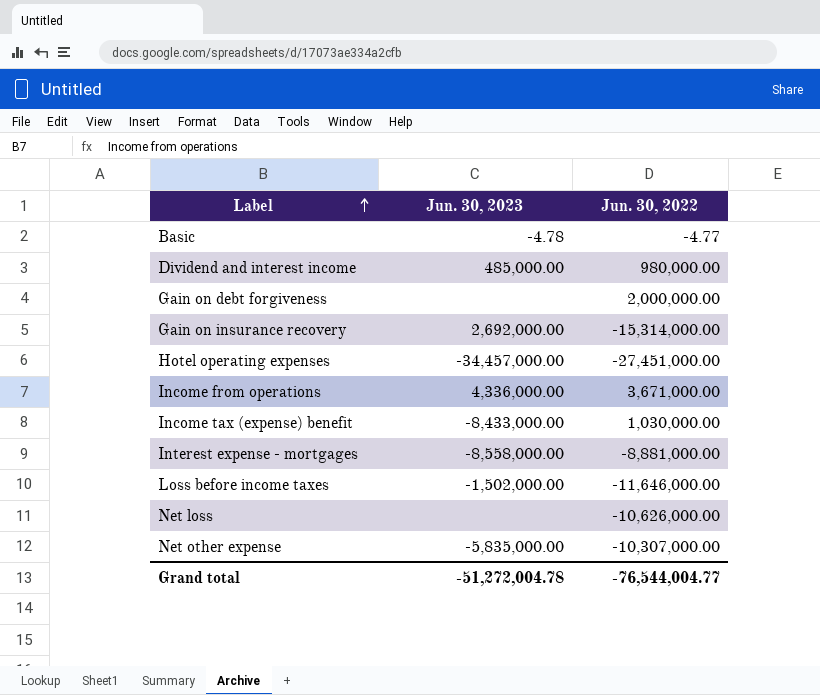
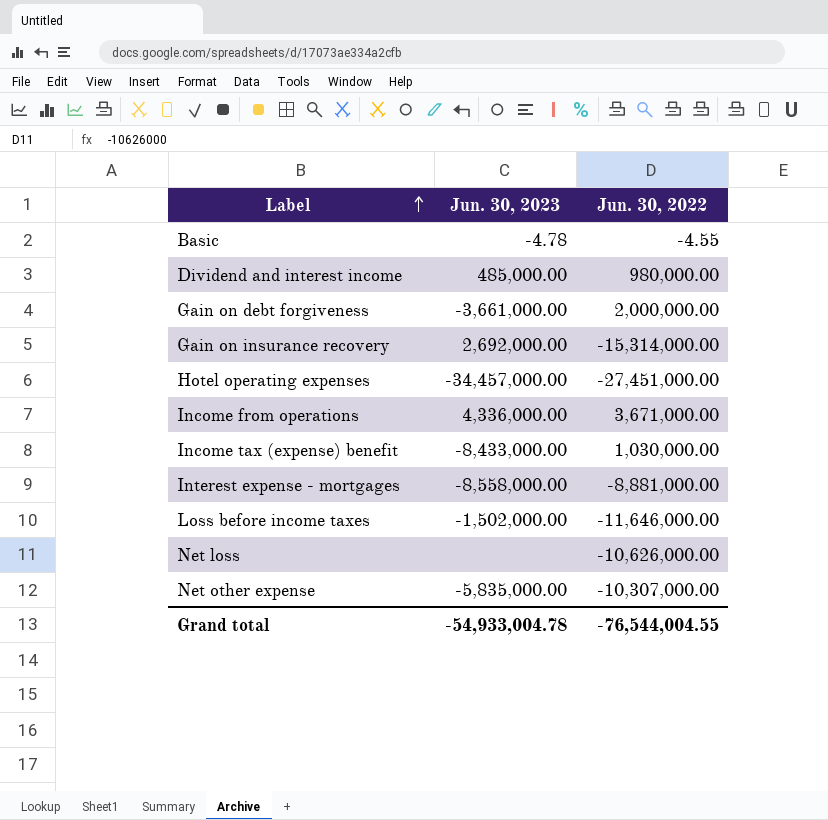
Basic | Jun. 30, 2022: -4.77 -> -4.55
Gain on debt forgiveness | Jun. 30, 2023: none -> -3,661,000.00
Grand total | Jun. 30, 2023: -51,272,004.78 -> -54,933,004.78
Grand total | Jun. 30, 2022: -76,544,004.77 -> -76,544,004.55

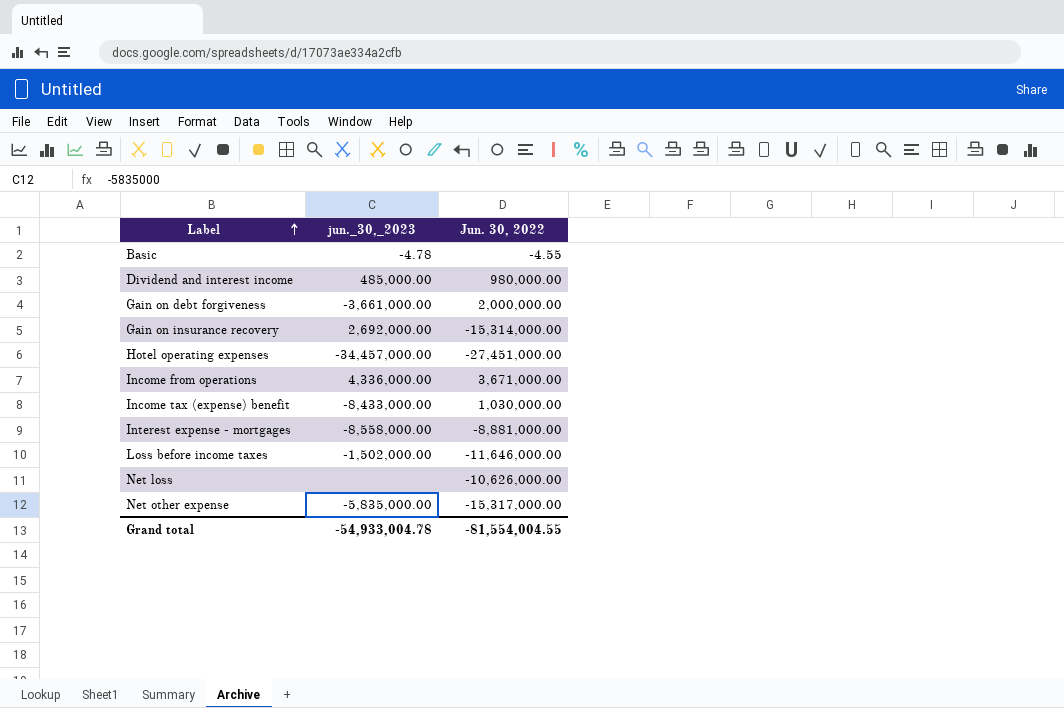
column name: Jun. 30, 2023 -> jun._30,_2023
Net other expense | Jun. 30, 2022: -10,307,000.00 -> -15,317,000.00
Grand total | Jun. 30, 2022: -76,544,004.55 -> -81,554,004.55

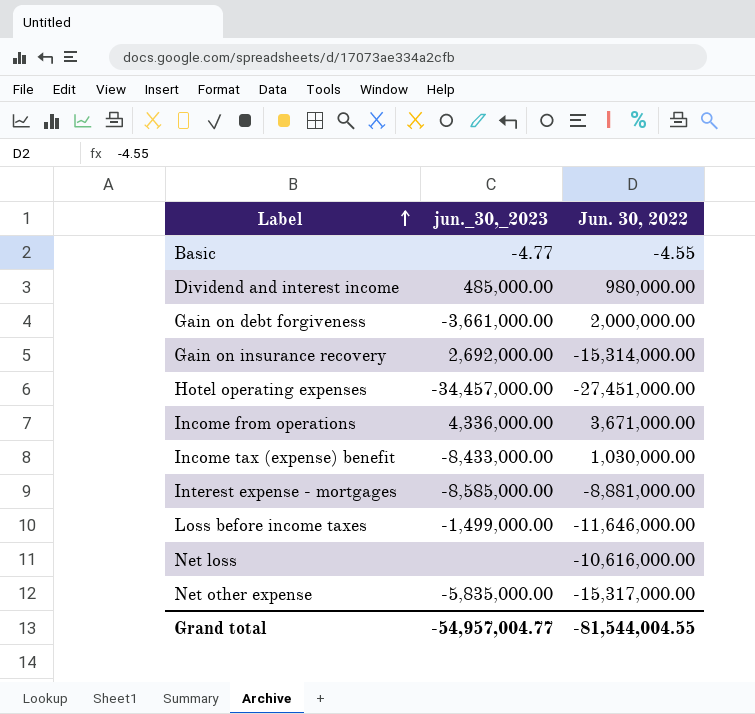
Basic | jun._30,_2023: -4.78 -> -4.77
Interest expense - mortgages | jun._30,_2023: -8,558,000.00 -> -8,585,000.00
Loss before income taxes | jun._30,_2023: -1,502,000.00 -> -1,499,000.00
Net loss | Jun. 30, 2022: -10,626,000.00 -> -10,616,000.00
Grand total | jun._30,_2023: -54,933,004.78 -> -54,957,004.77
Grand total | Jun. 30, 2022: -81,554,004.55 -> -81,544,004.55

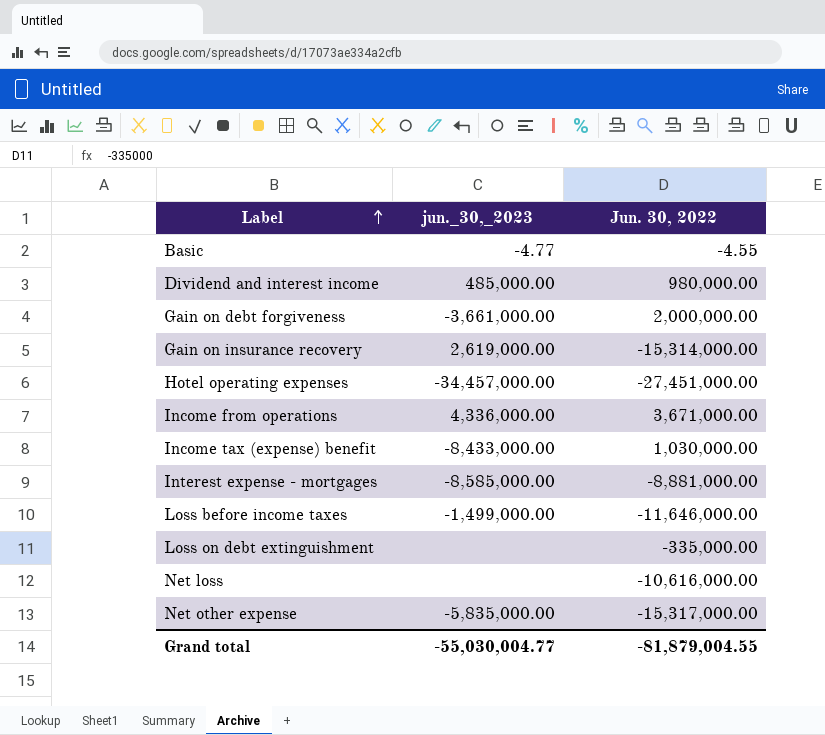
Gain on insurance recovery | jun._30,_2023: 2,692,000.00 -> 2,619,000.00
row Loss on debt extinguishment: none -> none | -335,000.00
Grand total | jun._30,_2023: -54,957,004.77 -> -55,030,004.77
Grand total | Jun. 30, 2022: -81,544,004.55 -> -81,879,004.55

